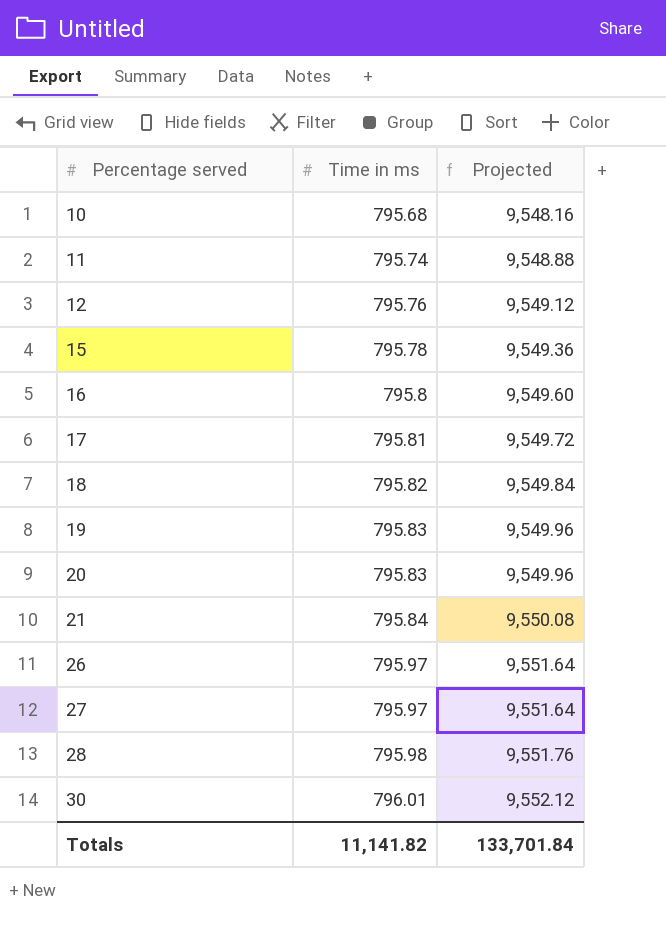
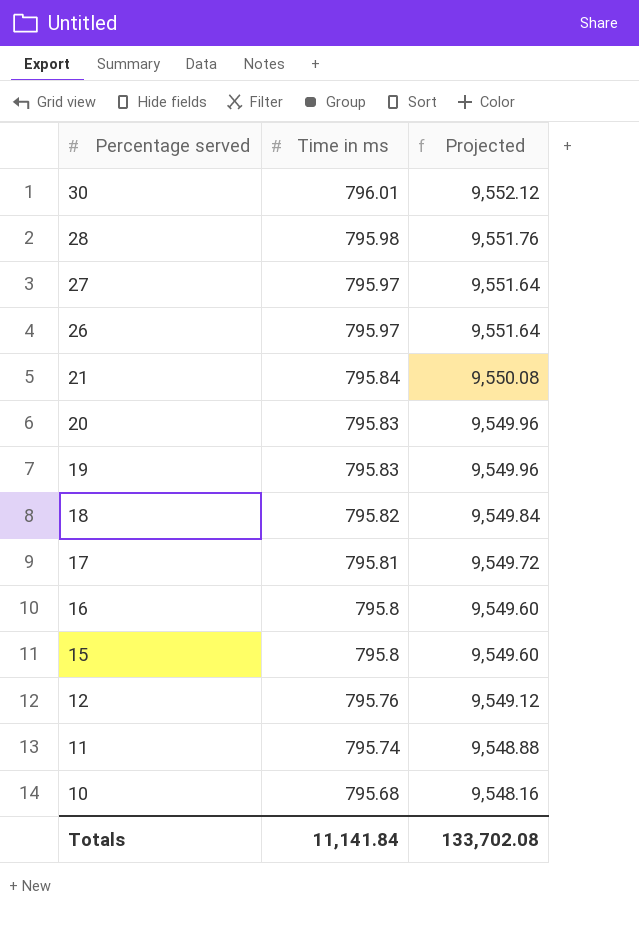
row order: Percentage served ascending -> Percentage served descending
15 | Time in ms: 795.78 -> 795.8
15 | Projected: 9,549.36 -> 9,549.60
Totals | Time in ms: 11,141.82 -> 11,141.84
Totals | Projected: 133,701.84 -> 133,702.08

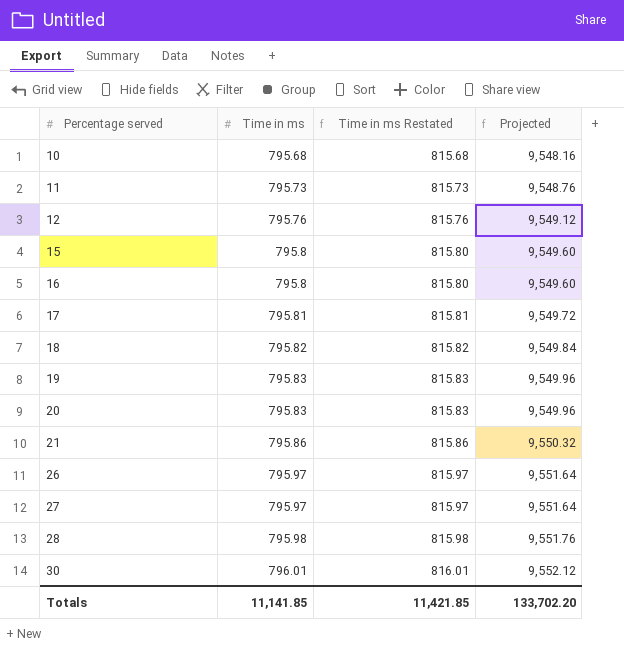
row order: Percentage served descending -> Percentage served ascending
column Time in ms Restated | formula: none -> [Time in ms] + 20
11 | Time in ms: 795.74 -> 795.73
11 | Projected: 9,548.88 -> 9,548.76
21 | Time in ms: 795.84 -> 795.86
21 | Projected: 9,550.08 -> 9,550.32
Totals | Time in ms: 11,141.84 -> 11,141.85
Totals | Projected: 133,702.08 -> 133,702.20

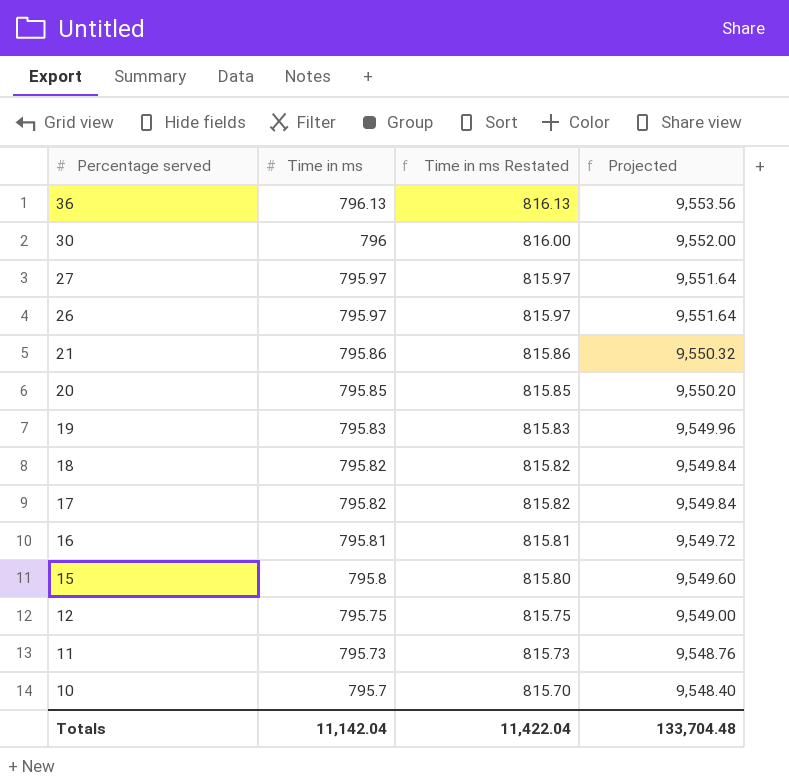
row order: Percentage served ascending -> Percentage served descending
row 28: 795.98 | 815.98 | 9,551.76 -> none
row 36: none -> 796.13 | 816.13 | 9,553.56
30 | Time in ms: 796.01 -> 796
30 | Time in ms Restated: 816.01 -> 816.00
30 | Projected: 9,552.12 -> 9,552.00
20 | Time in ms: 795.83 -> 795.85
20 | Time in ms Restated: 815.83 -> 815.85
20 | Projected: 9,549.96 -> 9,550.20
17 | Time in ms: 795.81 -> 795.82
17 | Time in ms Restated: 815.81 -> 815.82
17 | Projected: 9,549.72 -> 9,549.84
16 | Time in ms: 795.8 -> 795.81
16 | Time in ms Restated: 815.80 -> 815.81
16 | Projected: 9,549.60 -> 9,549.72
12 | Time in ms: 795.76 -> 795.75
12 | Time in ms Restated: 815.76 -> 815.75
12 | Projected: 9,549.12 -> 9,549.00
10 | Time in ms: 795.68 -> 795.7
10 | Time in ms Restated: 815.68 -> 815.70
10 | Projected: 9,548.16 -> 9,548.40
Totals | Time in ms: 11,141.85 -> 11,142.04
Totals | Time in ms Restated: 11,421.85 -> 11,422.04
Totals | Projected: 133,702.20 -> 133,704.48

